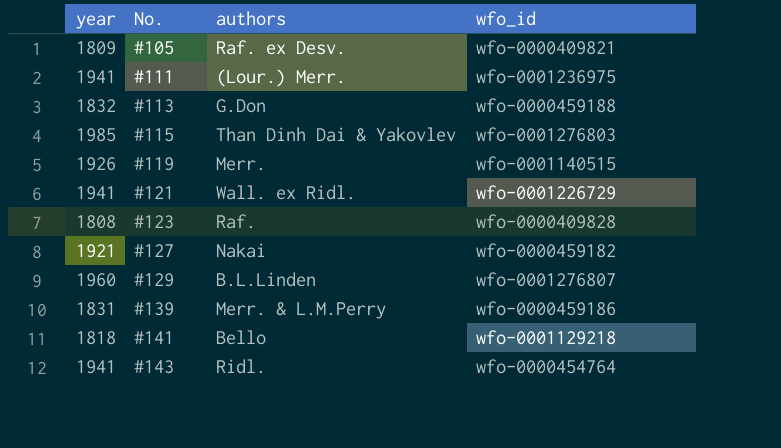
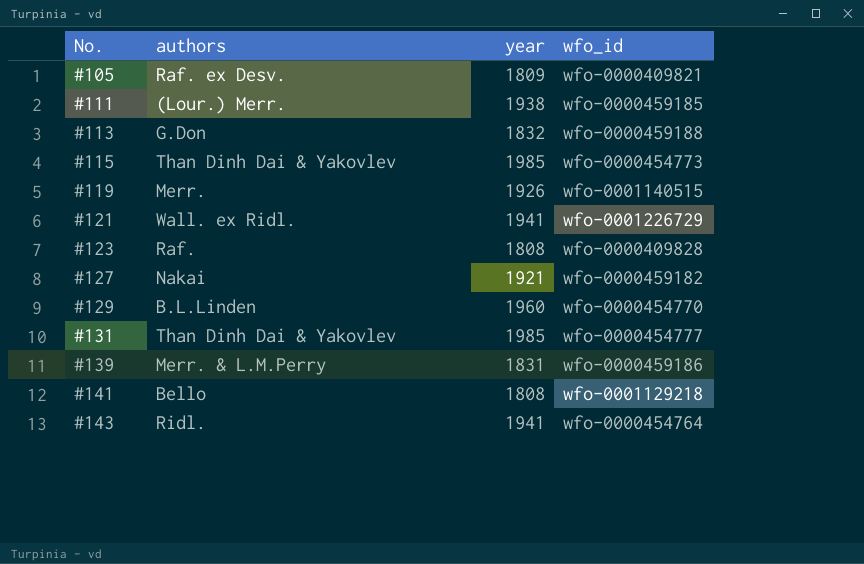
column year | position: 1 -> 3
#111 | year: 1941 -> 1938
#111 | wfo_id: wfo-0001236975 -> wfo-0000459185
#115 | wfo_id: wfo-0001276803 -> wfo-0000454773
#129 | wfo_id: wfo-0001276807 -> wfo-0000454770
row #131: none -> Than Dinh Dai & Yakovlev | 1985 | wfo-0000454777
#141 | year: 1818 -> 1808

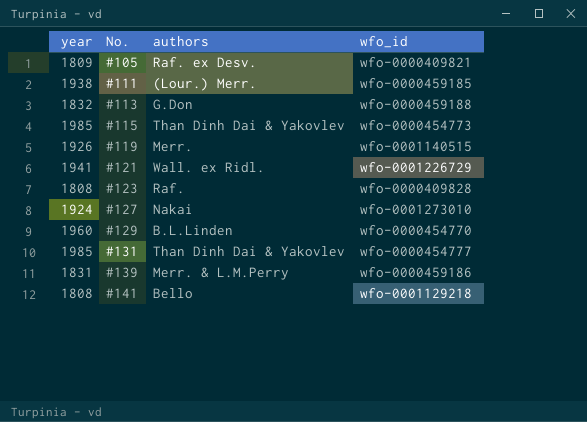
column year | position: 3 -> 1
row #143: Ridl. | 1941 | wfo-0000454764 -> none
#127 | year: 1921 -> 1924
#127 | wfo_id: wfo-0000459182 -> wfo-0001273010

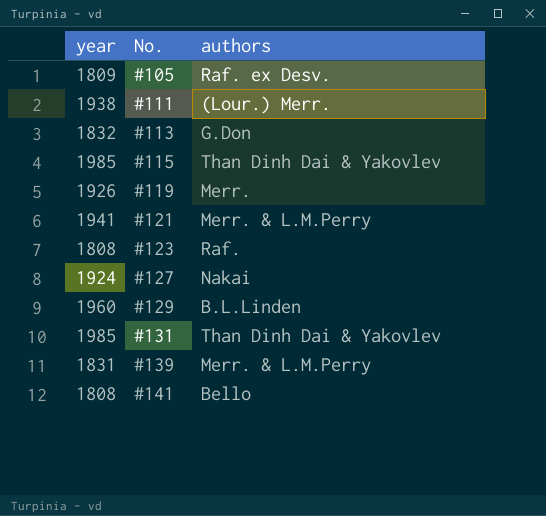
column wfo_id | position: 4 -> none
#121 | authors: Wall. ex Ridl. -> Merr. & L.M.Perry

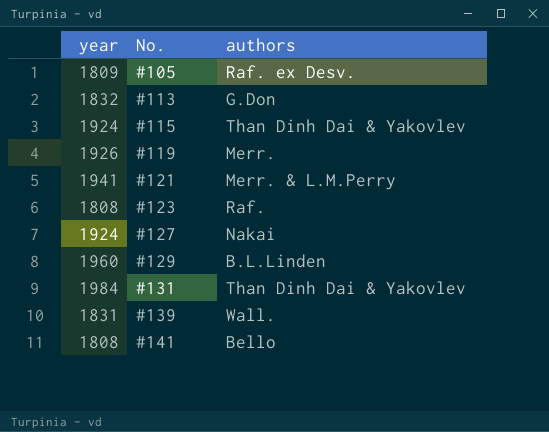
row #111: 1938 | (Lour.) Merr. -> none
#115 | year: 1985 -> 1924
#131 | year: 1985 -> 1984
#139 | authors: Merr. & L.M.Perry -> Wall.

